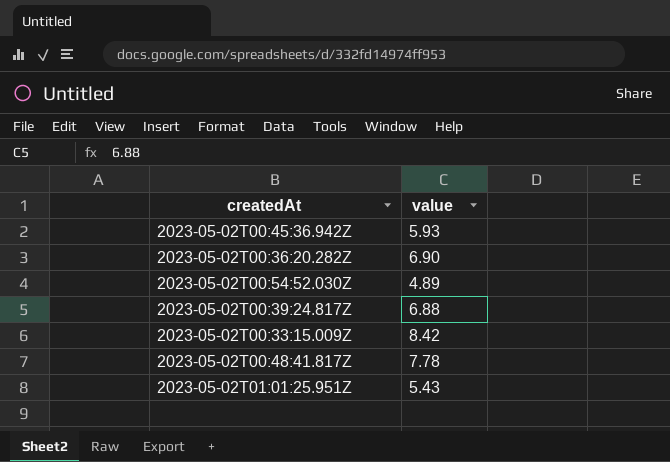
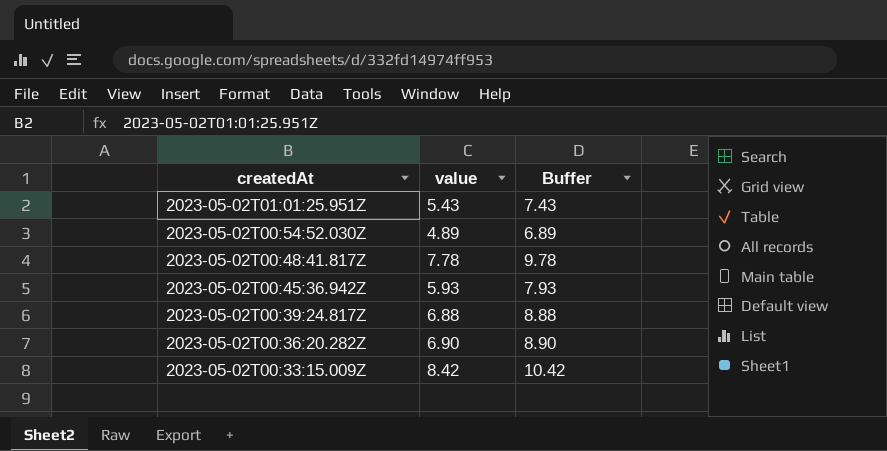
row order: none -> createdAt descending
column Buffer | formula: none -> [value] + 2

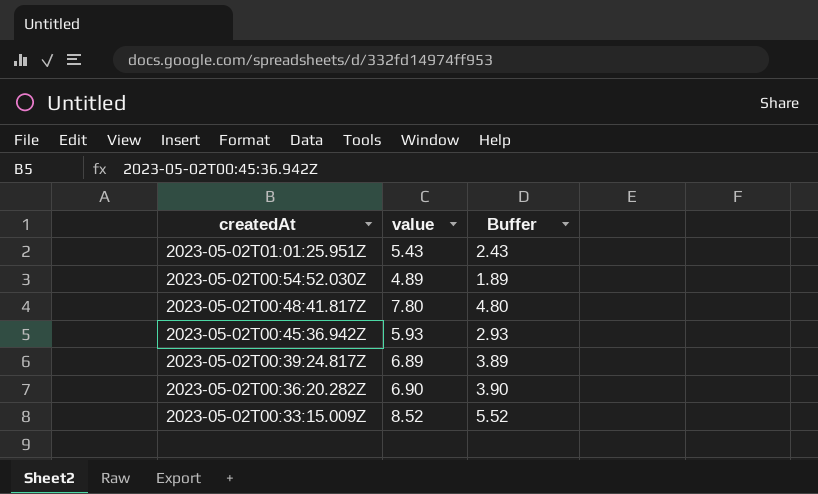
column Buffer | formula: [value] + 2 -> [value] - 3
2023-05-02T00:48:41.817Z | value: 7.78 -> 7.80
2023-05-02T00:39:24.817Z | value: 6.88 -> 6.89
2023-05-02T00:33:15.009Z | value: 8.42 -> 8.52

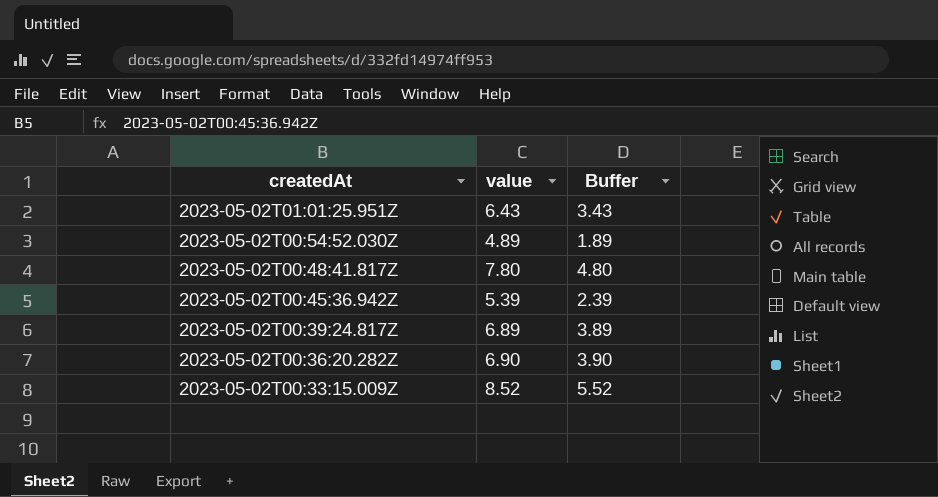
2023-05-02T01:01:25.951Z | value: 5.43 -> 6.43
2023-05-02T01:01:25.951Z | Buffer: 2.43 -> 3.43
2023-05-02T00:45:36.942Z | value: 5.93 -> 5.39
2023-05-02T00:45:36.942Z | Buffer: 2.93 -> 2.39

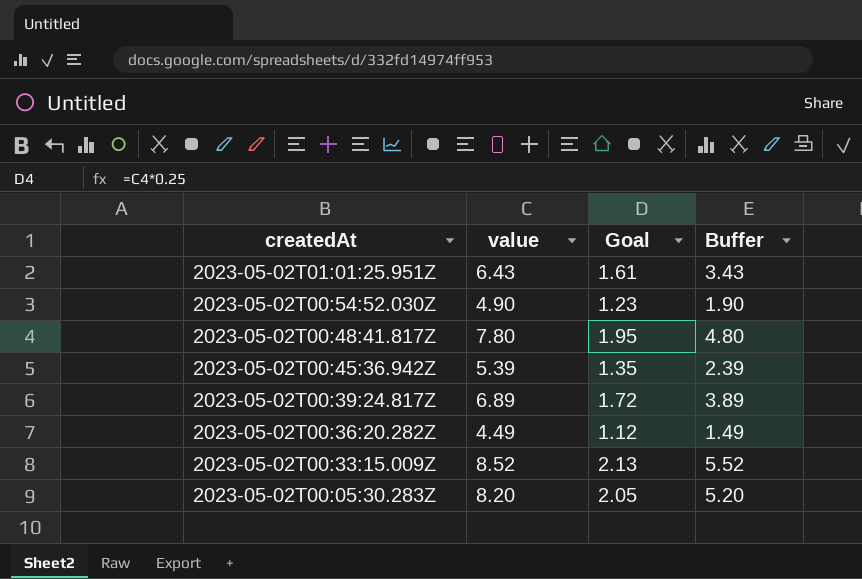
column Goal | formula: none -> [value] * 0.25
2023-05-02T00:54:52.030Z | value: 4.89 -> 4.90
2023-05-02T00:54:52.030Z | Buffer: 1.89 -> 1.90
2023-05-02T00:36:20.282Z | value: 6.90 -> 4.49
2023-05-02T00:36:20.282Z | Buffer: 3.90 -> 1.49
row 2023-05-02T00:05:30.283Z: none -> 8.20 | 2.05 | 5.20

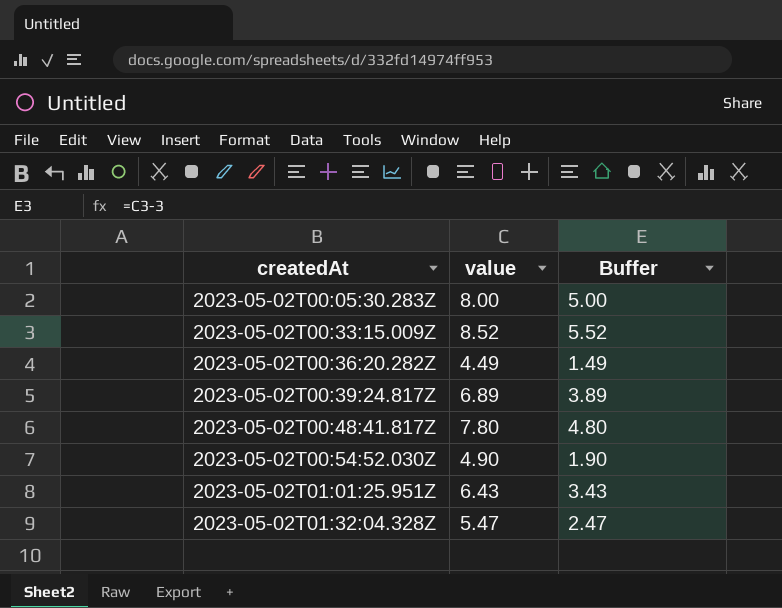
row order: createdAt descending -> createdAt ascending
column Goal | formula: [value] * 0.25 -> none
row 2023-05-02T00:45:36.942Z: 5.39 | 1.35 | 2.39 -> none
2023-05-02T00:05:30.283Z | value: 8.20 -> 8.00
2023-05-02T00:05:30.283Z | Buffer: 5.20 -> 5.00
row 2023-05-02T01:32:04.328Z: none -> 5.47 | 2.47

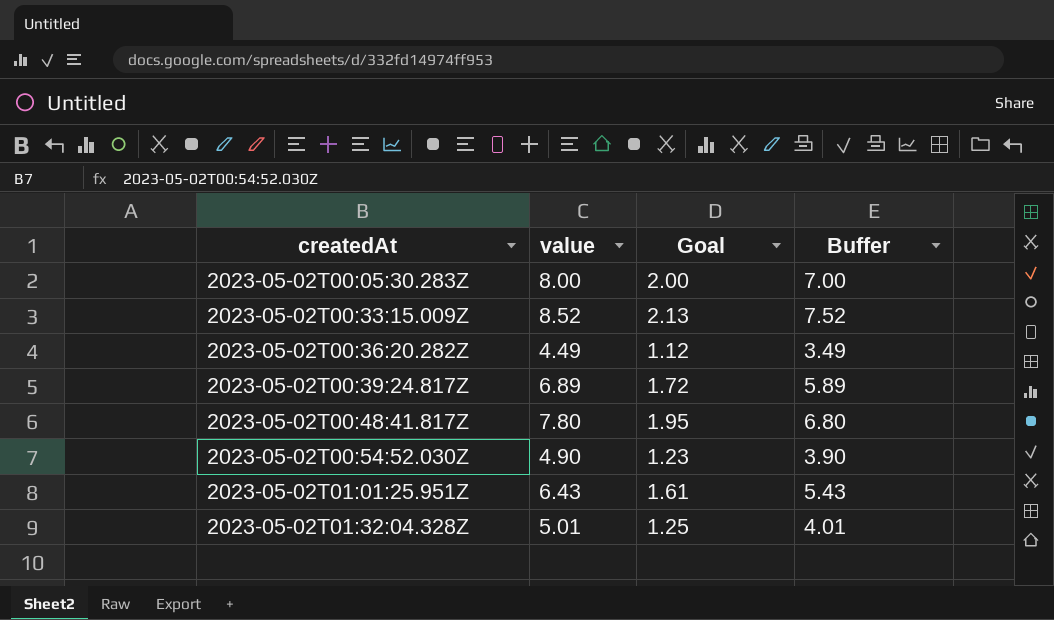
column Goal | formula: none -> [value] * 0.25
column Buffer | formula: [value] - 3 -> [value] - 1
2023-05-02T01:32:04.328Z | value: 5.47 -> 5.01

